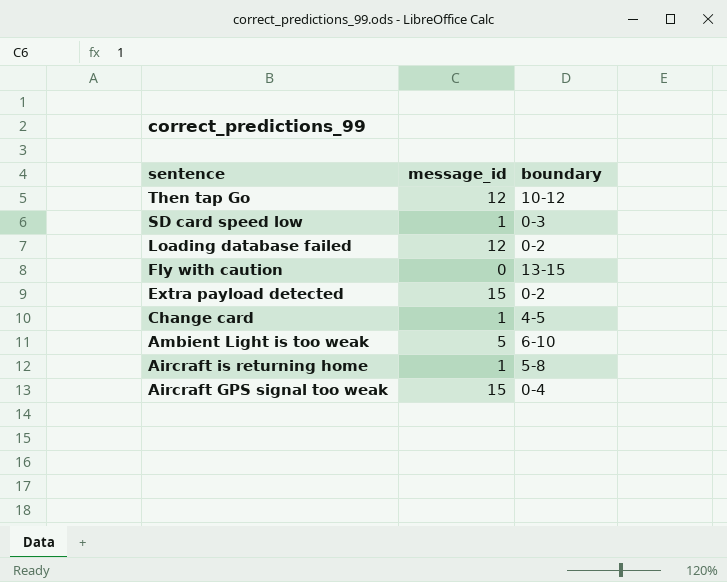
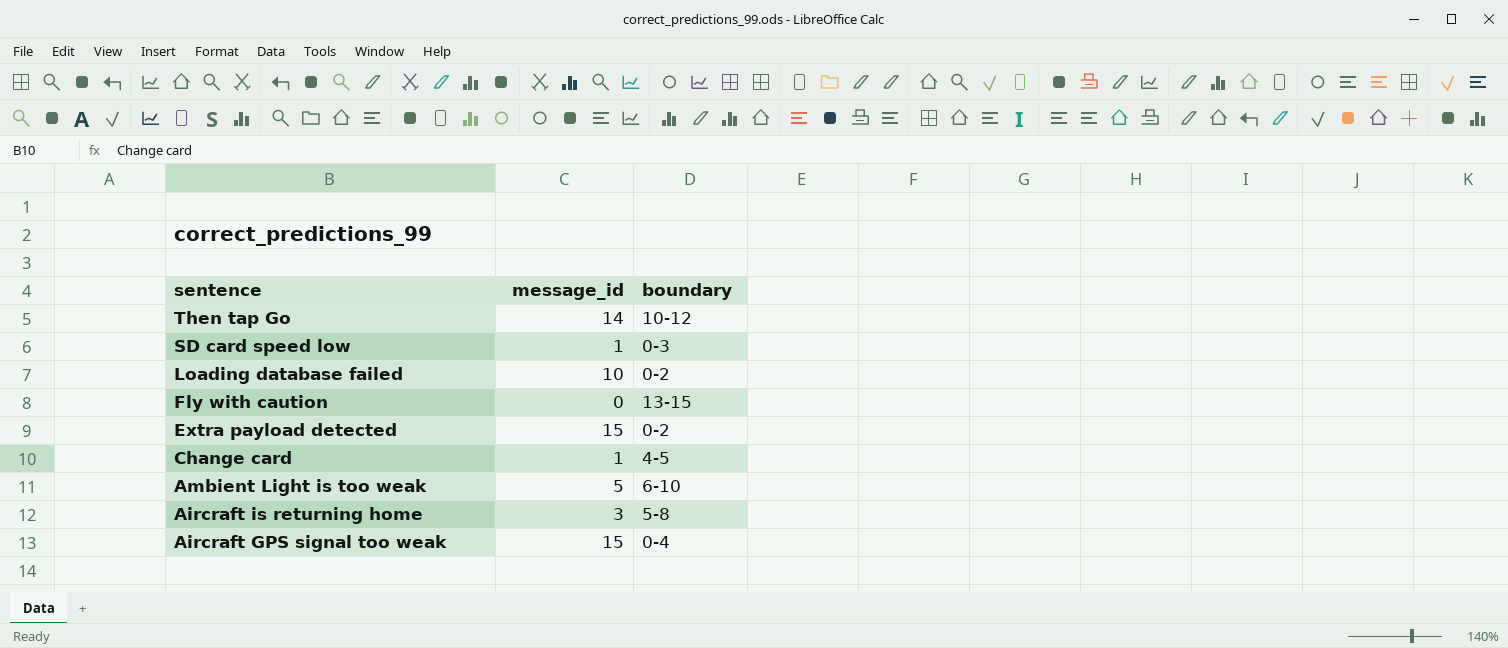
Then tap Go | message_id: 12 -> 14
Loading database failed | message_id: 12 -> 10
Aircraft is returning home | message_id: 1 -> 3

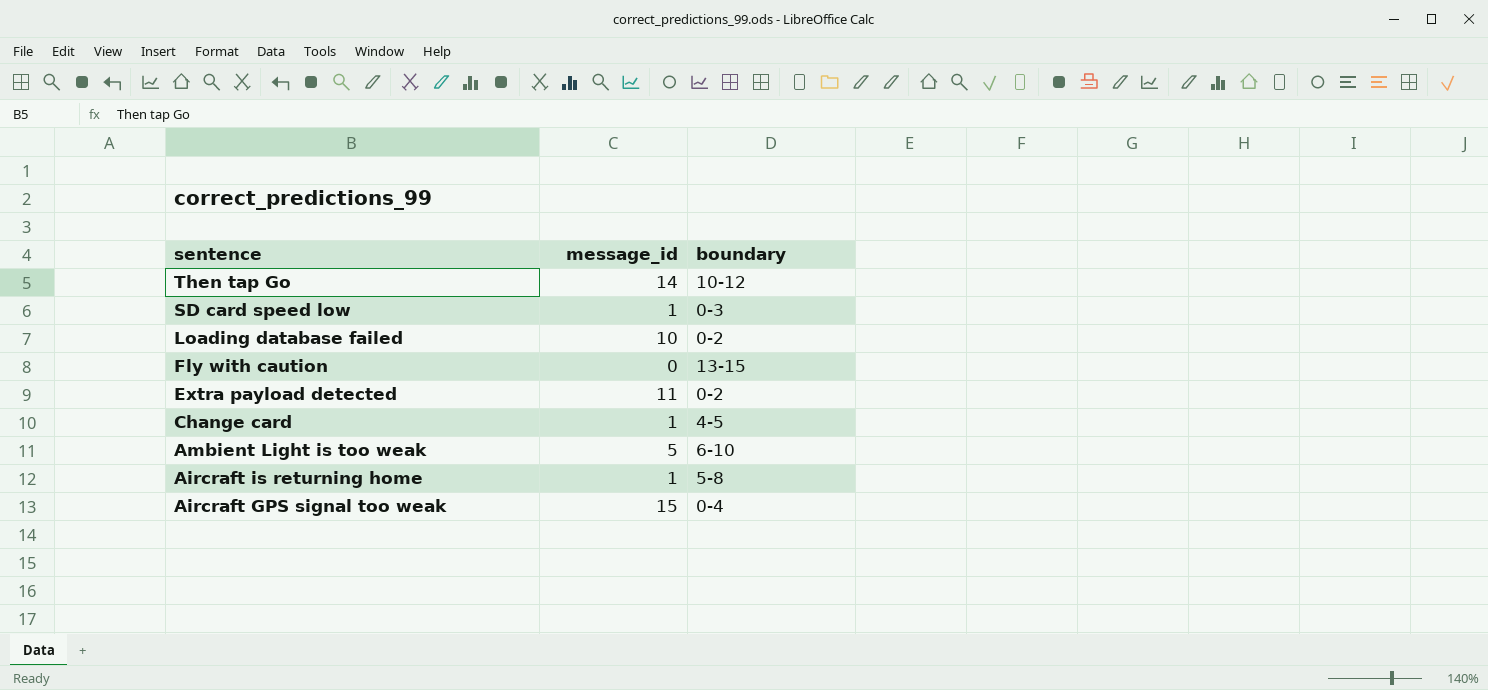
Extra payload detected | message_id: 15 -> 11
Aircraft is returning home | message_id: 3 -> 1

